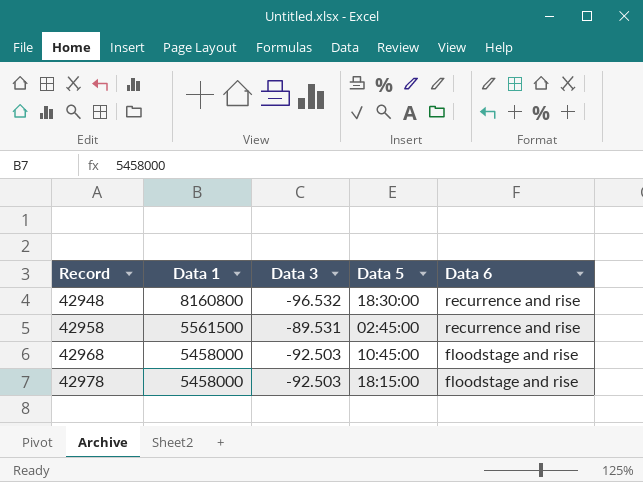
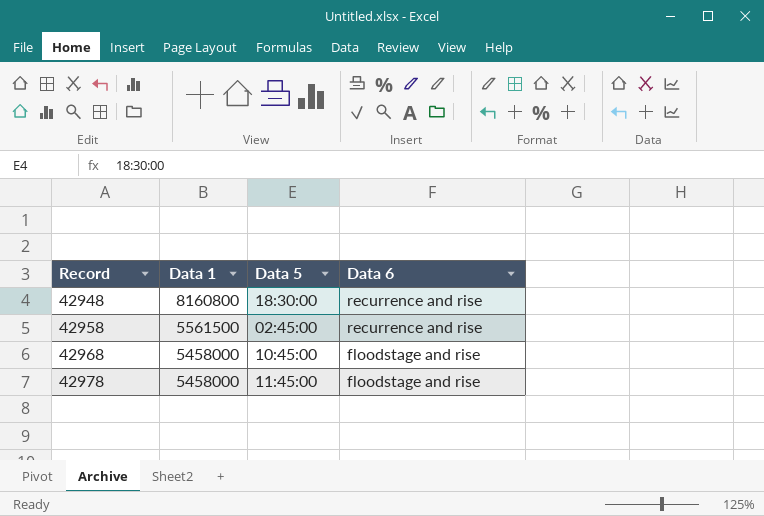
column Data 3 | position: 3 -> none
42978 | Data 5: 18:15:00 -> 11:45:00

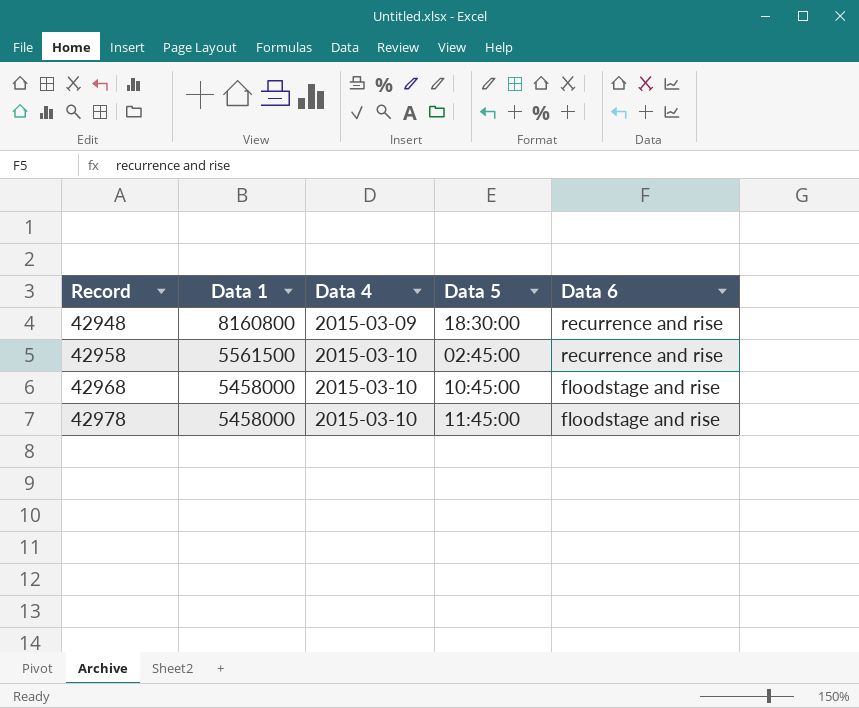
column Data 4 | position: none -> 3

